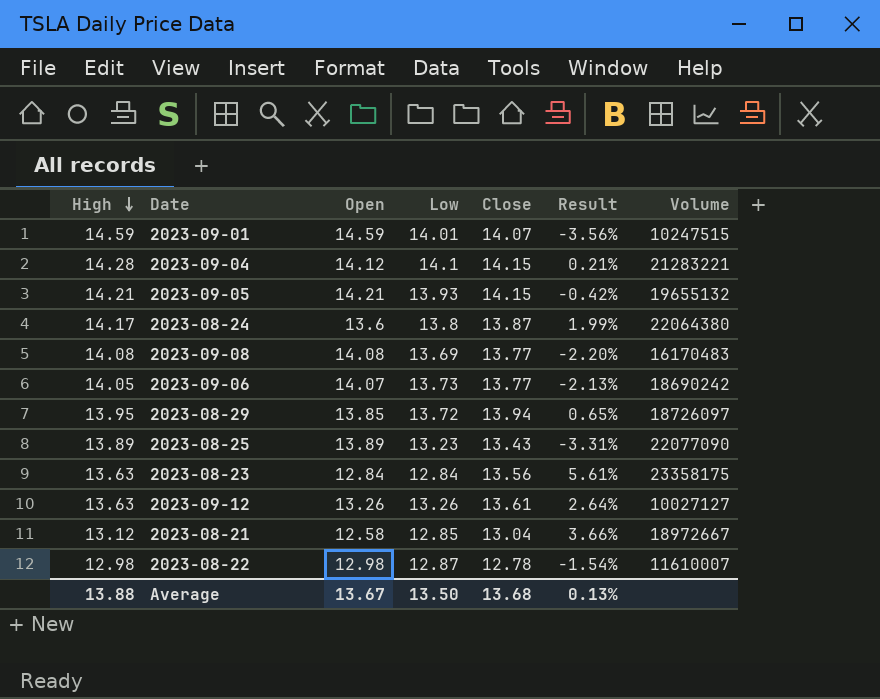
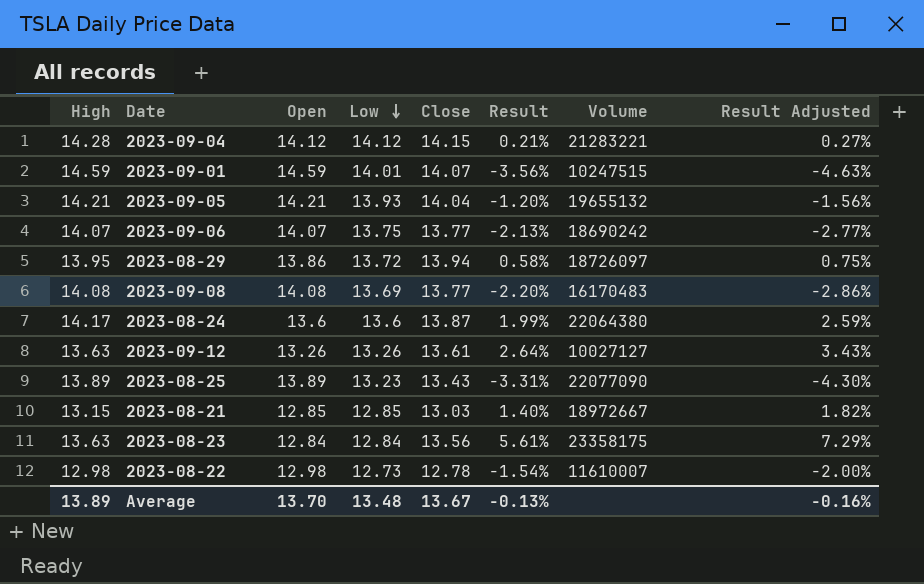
row order: High descending -> Low descending
column Result Adjusted | formula: none -> [Result] * 1.3
2023-09-04 | Low: 14.1 -> 14.12
2023-09-05 | Close: 14.15 -> 14.04
2023-09-05 | Result: -0.42% -> -1.20%
2023-09-06 | High: 14.05 -> 14.07
2023-09-06 | Low: 13.73 -> 13.75
2023-08-29 | Open: 13.85 -> 13.86
2023-08-29 | Result: 0.65% -> 0.58%
2023-08-24 | Low: 13.8 -> 13.6
2023-08-21 | High: 13.12 -> 13.15
2023-08-21 | Open: 12.58 -> 12.85
2023-08-21 | Close: 13.04 -> 13.03
2023-08-21 | Result: 3.66% -> 1.40%
2023-08-22 | Low: 12.87 -> 12.73
Average | High: 13.88 -> 13.89
Average | Open: 13.67 -> 13.70
Average | Low: 13.50 -> 13.48
Average | Close: 13.68 -> 13.67
Average | Result: 0.13% -> -0.13%

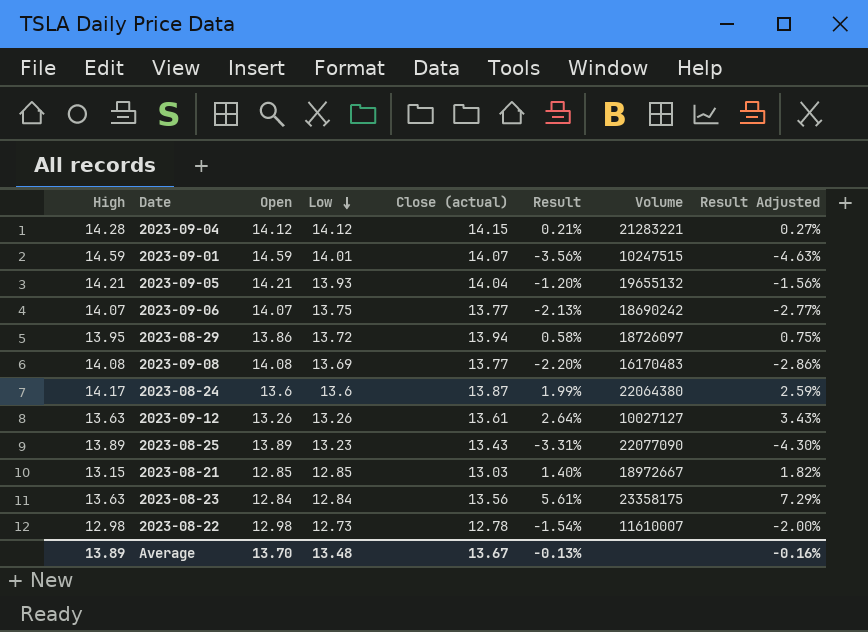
column name: Close -> Close (actual)

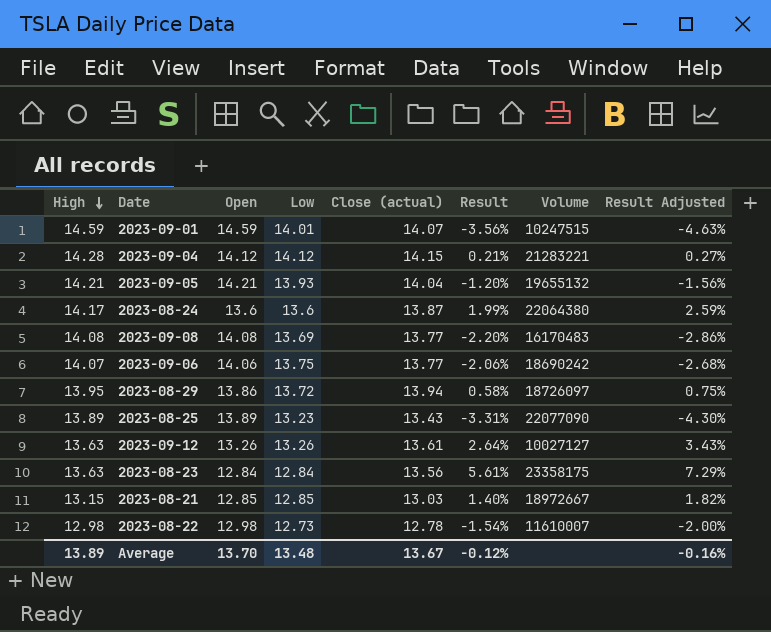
row order: Low descending -> High descending
2023-09-06 | Open: 14.07 -> 14.06
2023-09-06 | Result: -2.13% -> -2.06%
2023-09-06 | Result Adjusted: -2.77% -> -2.68%
Average | Result: -0.13% -> -0.12%

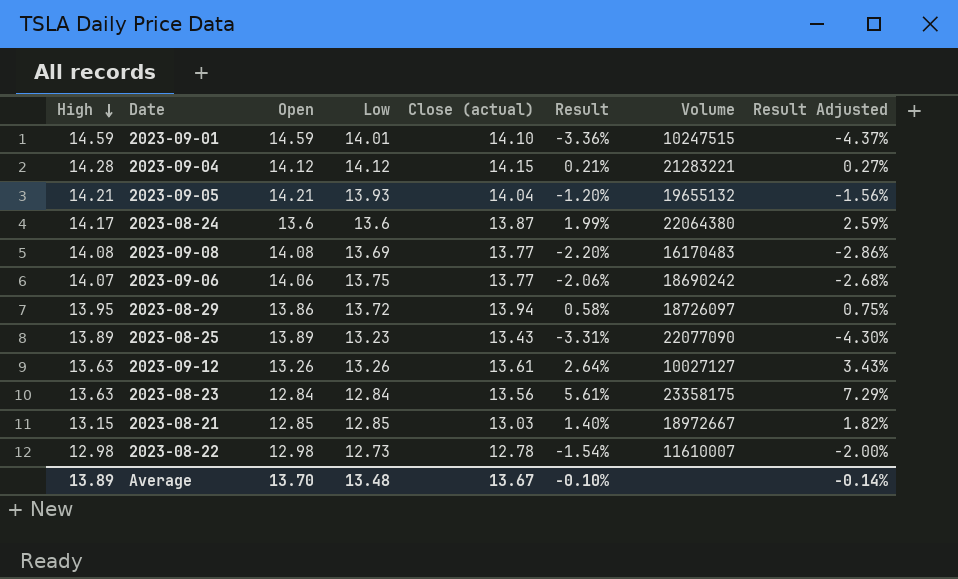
2023-09-01 | Close (actual): 14.07 -> 14.10
2023-09-01 | Result: -3.56% -> -3.36%
2023-09-01 | Result Adjusted: -4.63% -> -4.37%
Average | Result: -0.12% -> -0.10%
Average | Result Adjusted: -0.16% -> -0.14%

